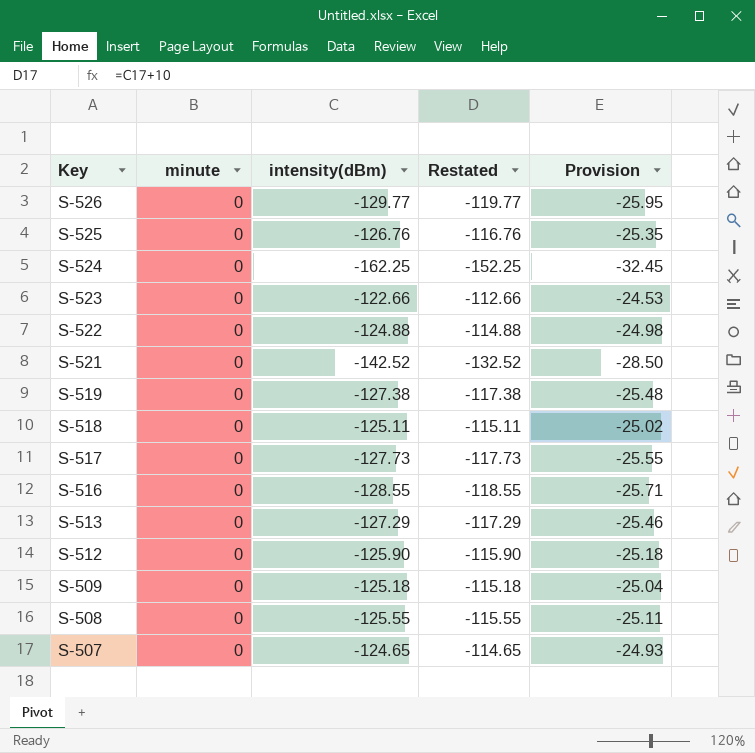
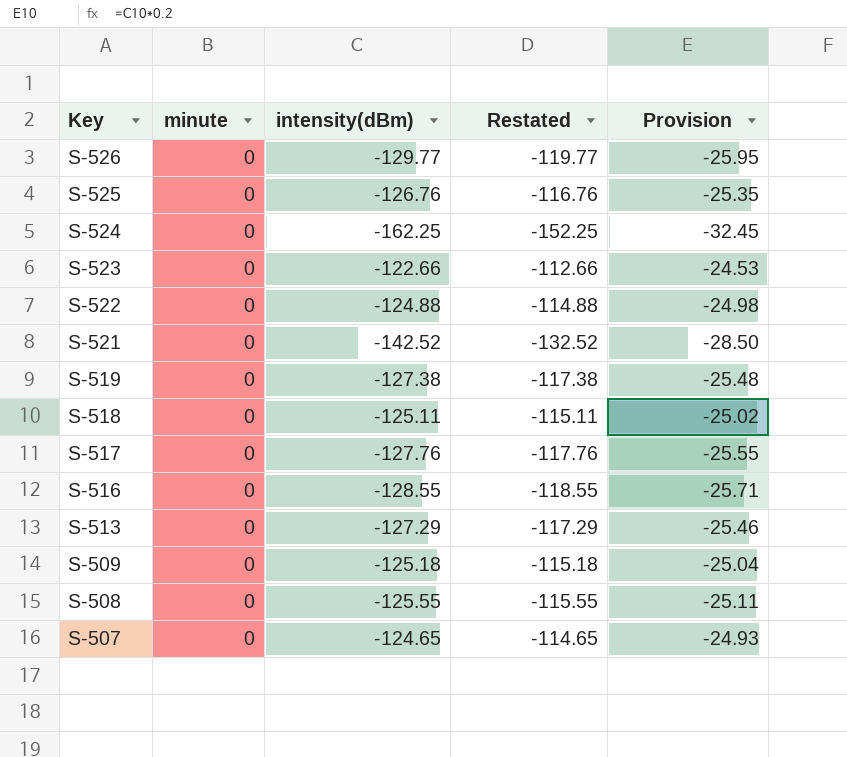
row S-512: 0 | -125.90 | -115.90 | -25.18 -> none
S-517 | intensity(dBm): -127.73 -> -127.76
S-517 | Restated: -117.73 -> -117.76

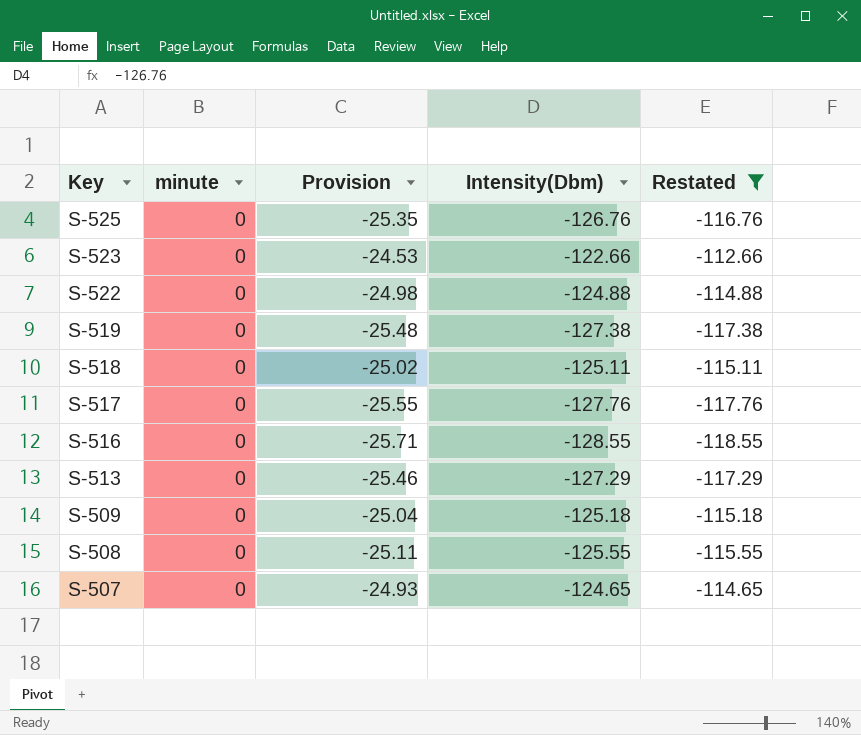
filter: none -> Restated >= -118.55
column Provision | position: 5 -> 3
column name: intensity(dBm) -> Intensity(Dbm)

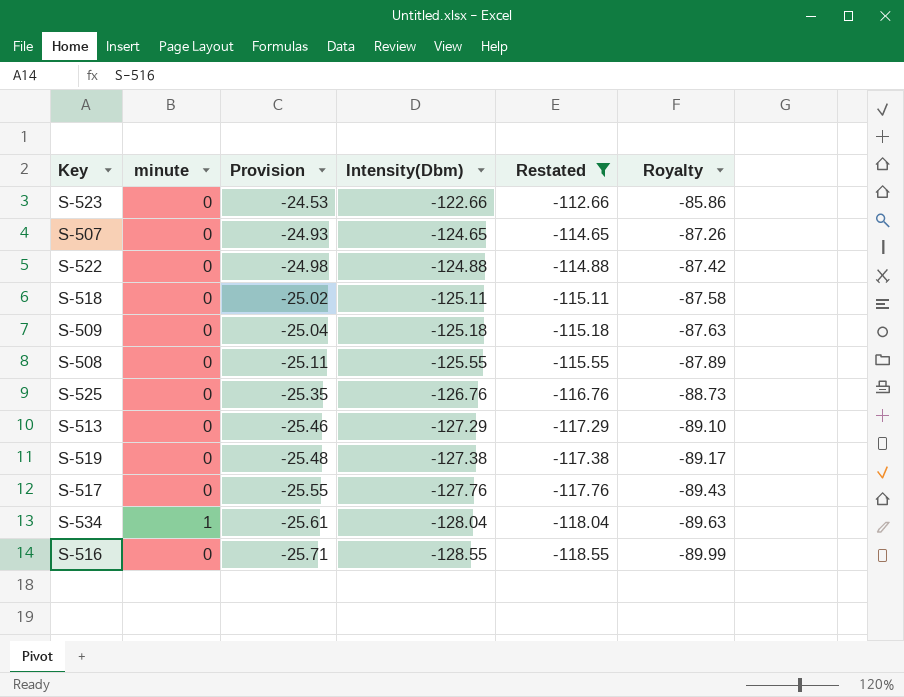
row order: Key descending -> Provision descending
column Royalty | formula: none -> [Intensity(Dbm)] * 0.7
row S-534: none -> 1 | -25.61 | -128.04 | -118.04 | -89.63

